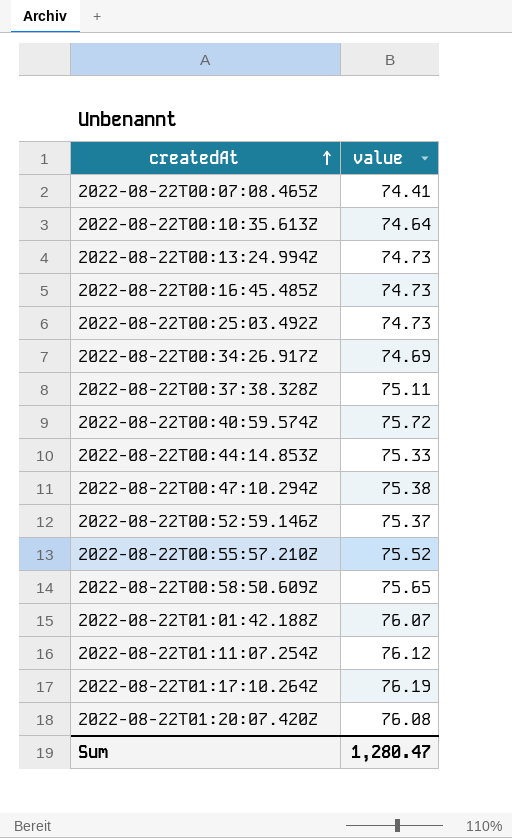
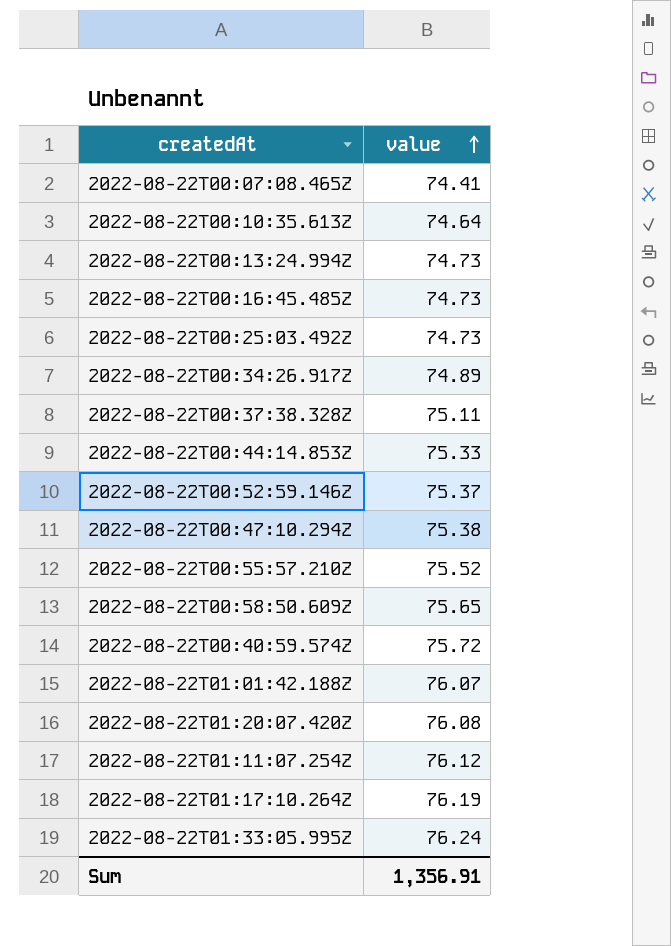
row order: createdAt ascending -> value ascending
2022-08-22T00:34:26.917Z | value: 74.69 -> 74.89
row 2022-08-22T01:33:05.995Z: none -> 76.24
Sum | value: 1,280.47 -> 1,356.91

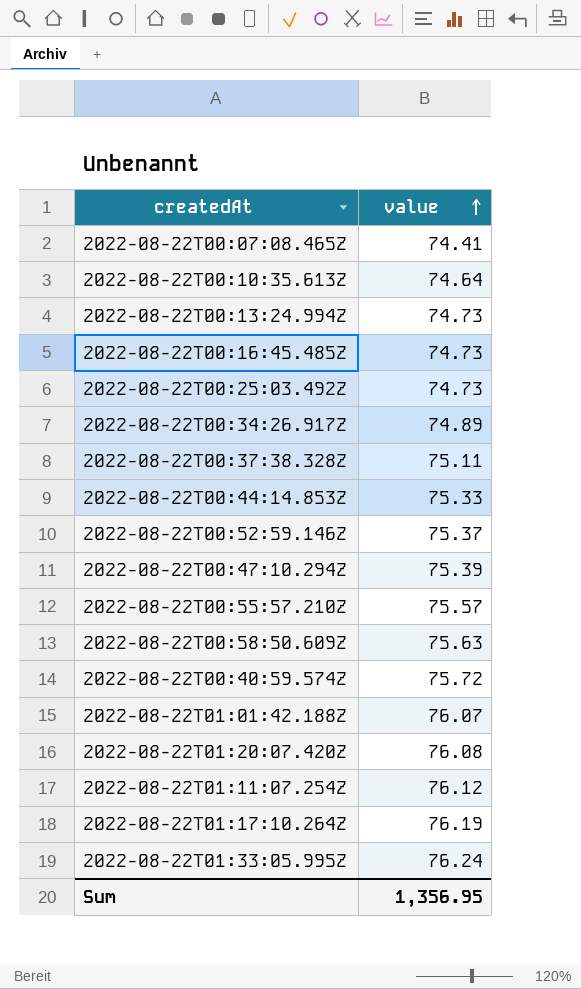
2022-08-22T00:47:10.294Z | value: 75.38 -> 75.39
2022-08-22T00:55:57.210Z | value: 75.52 -> 75.57
2022-08-22T00:58:50.609Z | value: 75.65 -> 75.63
Sum | value: 1,356.91 -> 1,356.95

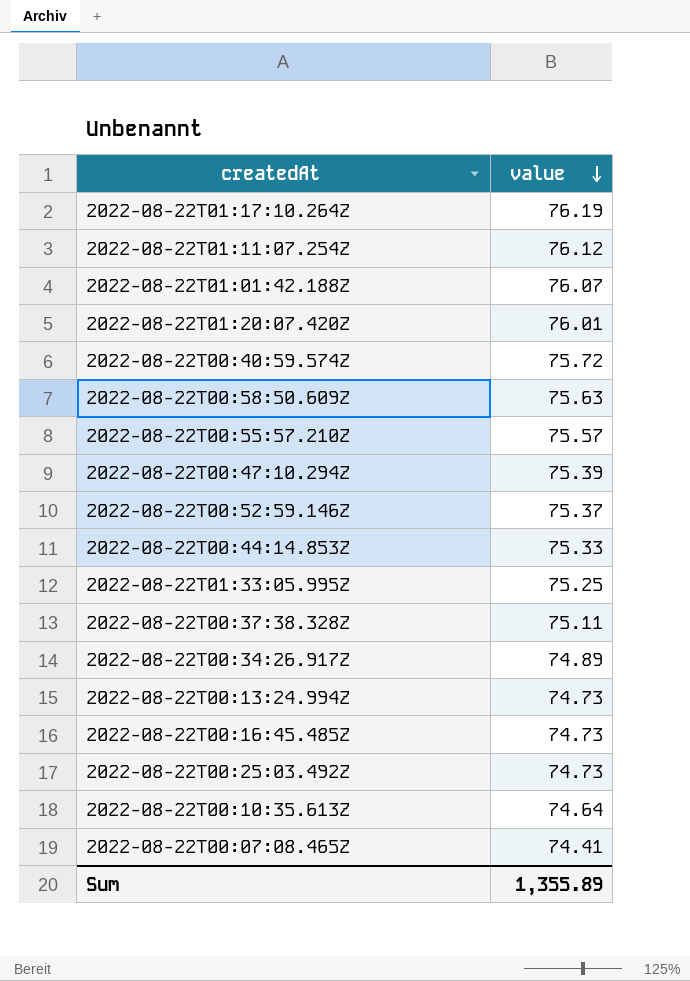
row order: value ascending -> value descending
2022-08-22T01:20:07.420Z | value: 76.08 -> 76.01
2022-08-22T01:33:05.995Z | value: 76.24 -> 75.25
Sum | value: 1,356.95 -> 1,355.89

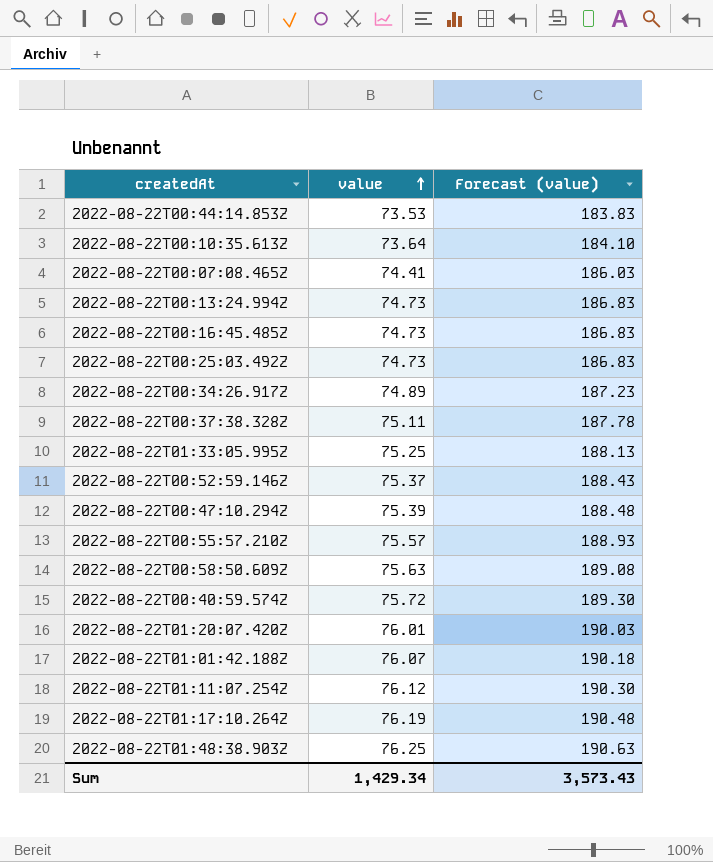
row order: value descending -> value ascending
column Forecast (value) | formula: none -> [value] * 2.5
2022-08-22T00:44:14.853Z | value: 75.33 -> 73.53
2022-08-22T00:10:35.613Z | value: 74.64 -> 73.64
row 2022-08-22T01:48:38.903Z: none -> 76.25 | 190.63
Sum | value: 1,355.89 -> 1,429.34

